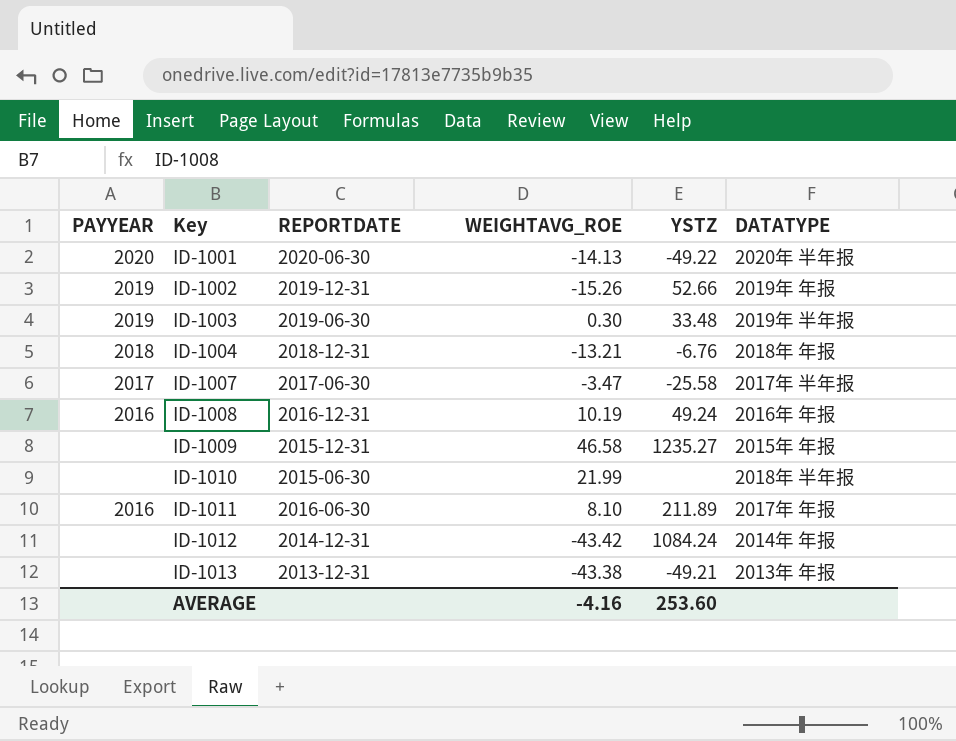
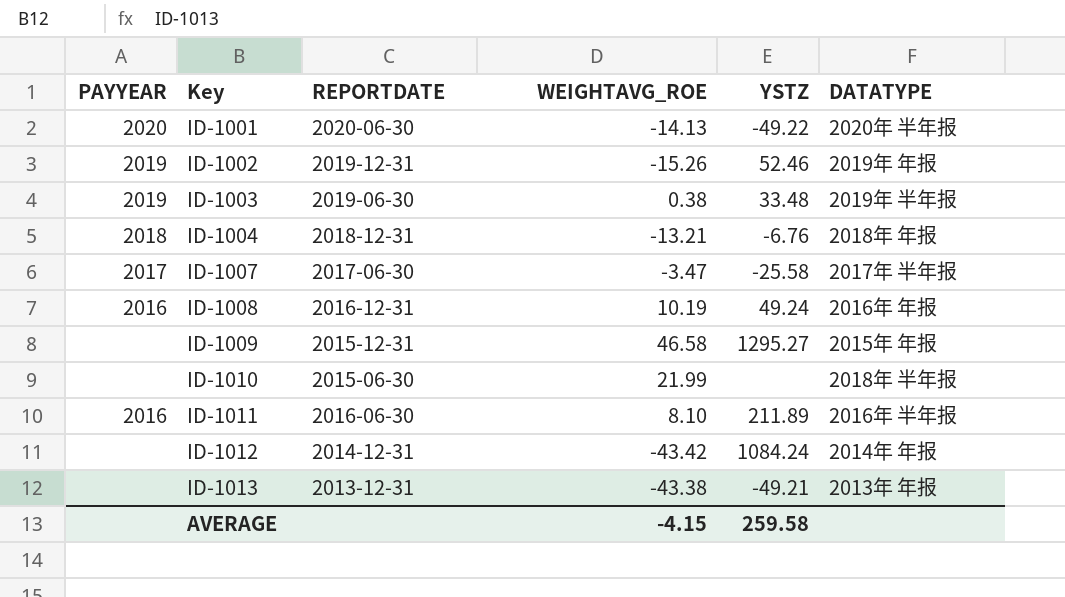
ID-1002 | YSTZ: 52.66 -> 52.46
ID-1003 | WEIGHTAVG_ROE: 0.30 -> 0.38
ID-1009 | YSTZ: 1235.27 -> 1295.27
ID-1011 | DATATYPE: 2017年 年报 -> 2016年 半年报
AVERAGE | WEIGHTAVG_ROE: -4.16 -> -4.15
AVERAGE | YSTZ: 253.60 -> 259.58

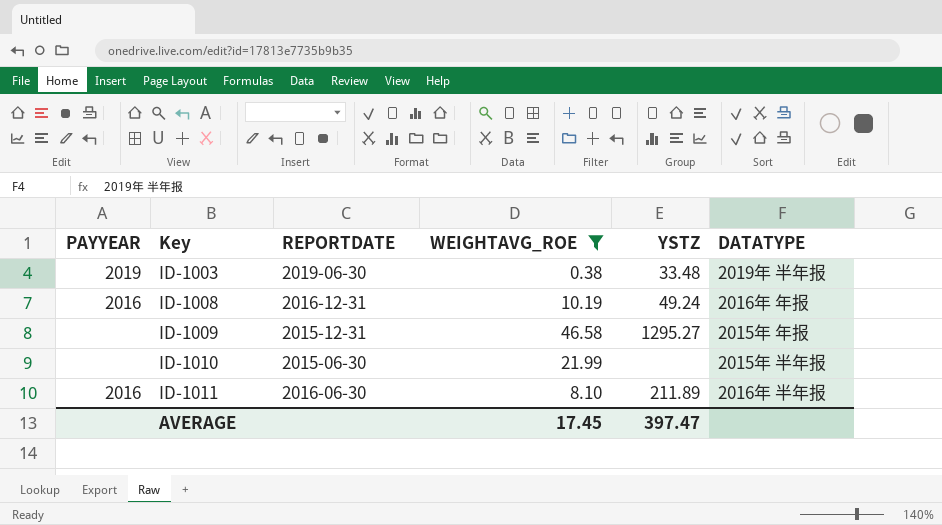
filter: none -> WEIGHTAVG_ROE >= 0.38
ID-1010 | DATATYPE: 2018年 半年报 -> 2015年 半年报
AVERAGE | WEIGHTAVG_ROE: -4.15 -> 17.45
AVERAGE | YSTZ: 259.58 -> 397.47

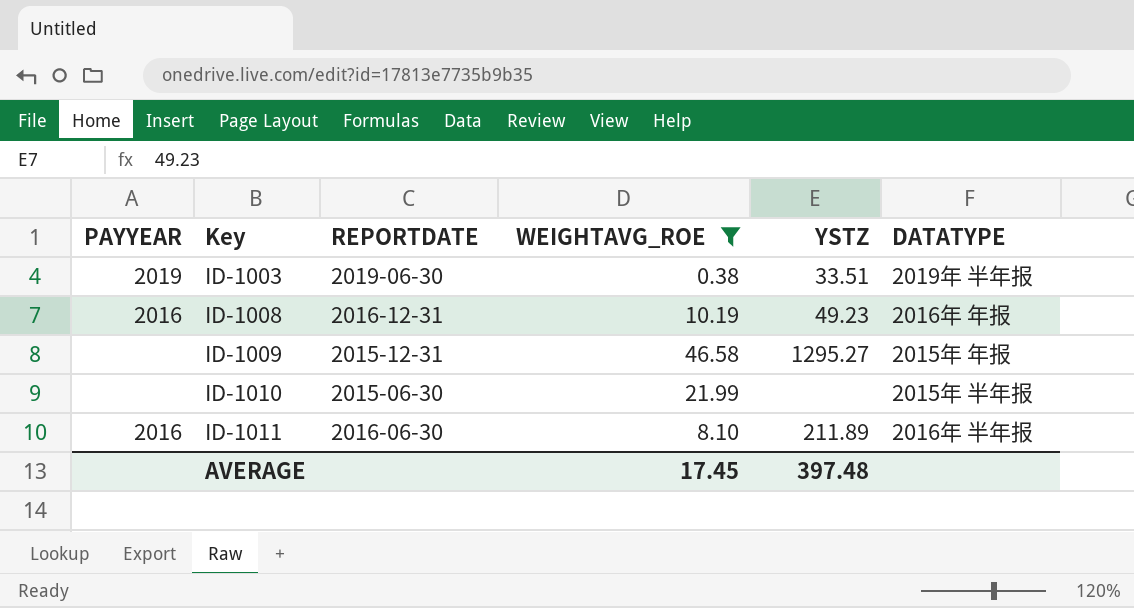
ID-1003 | YSTZ: 33.48 -> 33.51
ID-1008 | YSTZ: 49.24 -> 49.23
AVERAGE | YSTZ: 397.47 -> 397.48

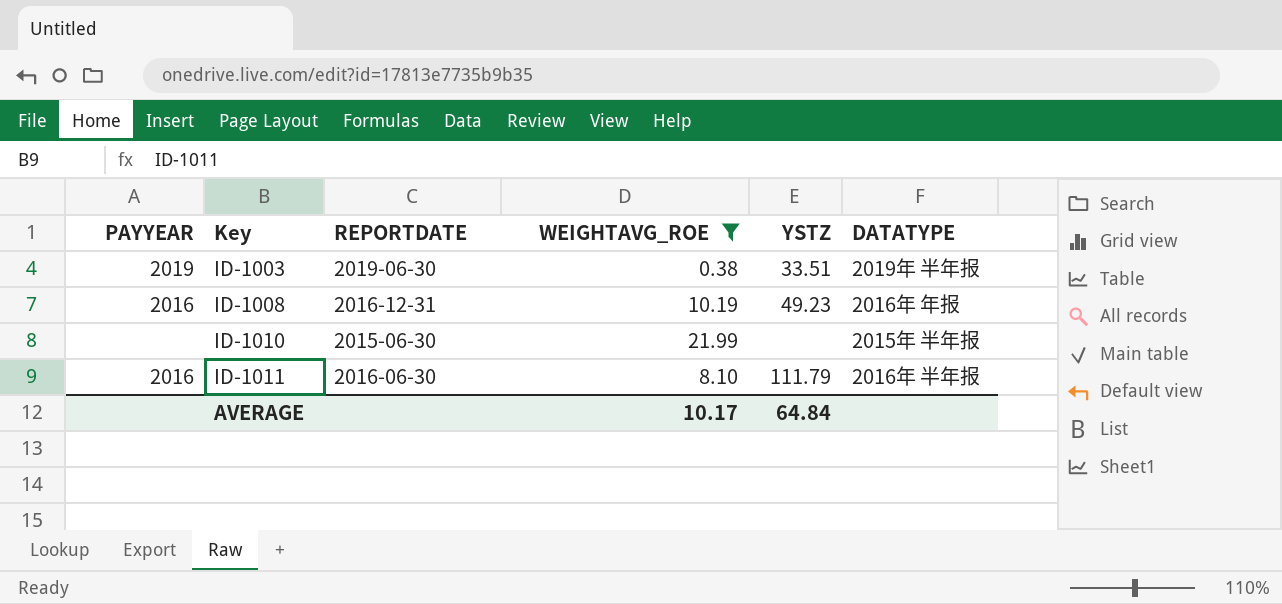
row ID-1009: none | 2015-12-31 | 46.58 | 1295.27 | 2015年 年报 -> none
ID-1011 | YSTZ: 211.89 -> 111.79
AVERAGE | WEIGHTAVG_ROE: 17.45 -> 10.17
AVERAGE | YSTZ: 397.48 -> 64.84

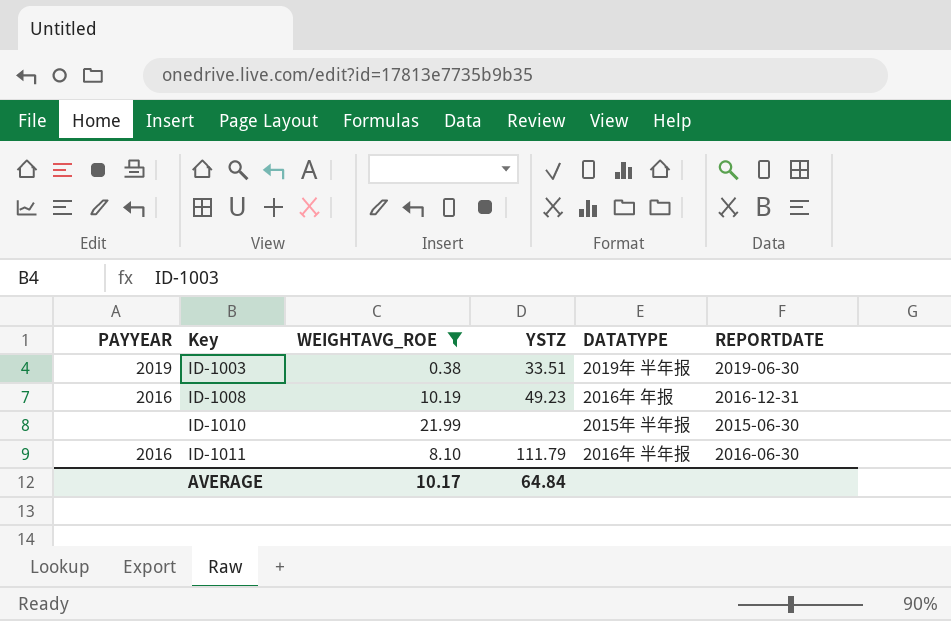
column REPORTDATE | position: 3 -> 6

